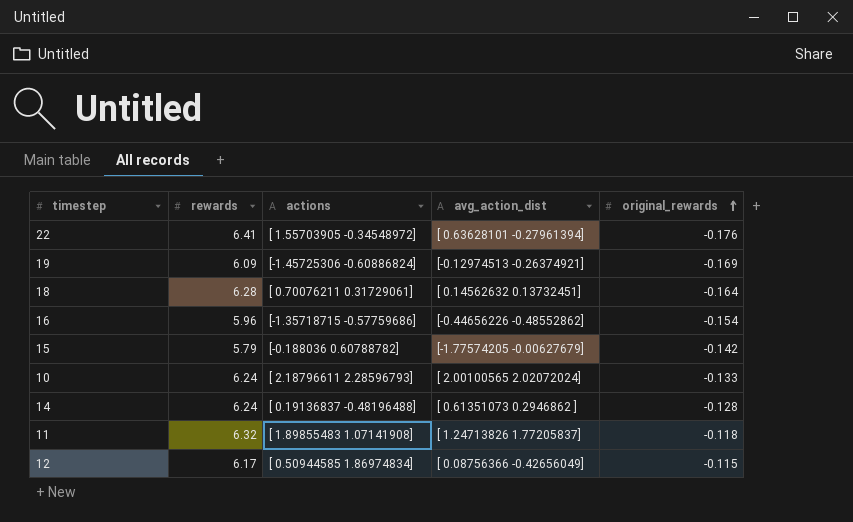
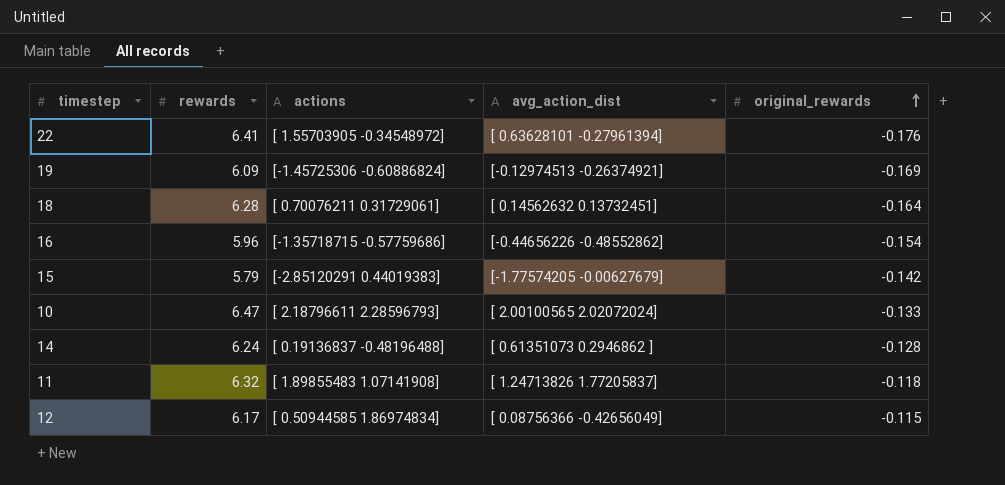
15 | actions: [-0.188036 0.60788782] -> [-2.85120291 0.44019383]
10 | rewards: 6.24 -> 6.47

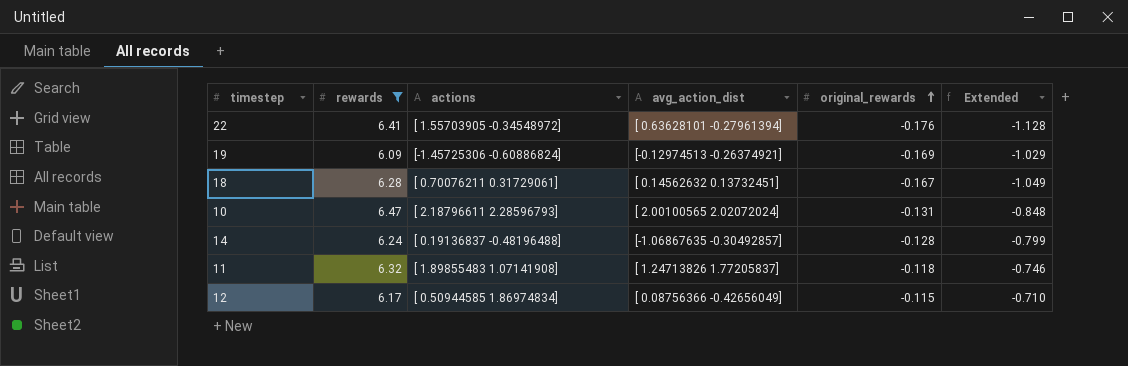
filter: none -> rewards >= 6.09
column Extended | formula: none -> [rewards] * [original_rewards]
18 | original_rewards: -0.164 -> -0.167
10 | original_rewards: -0.133 -> -0.131
14 | avg_action_dist: [ 0.61351073 0.2946862 ] -> [-1.06867635 -0.30492857]

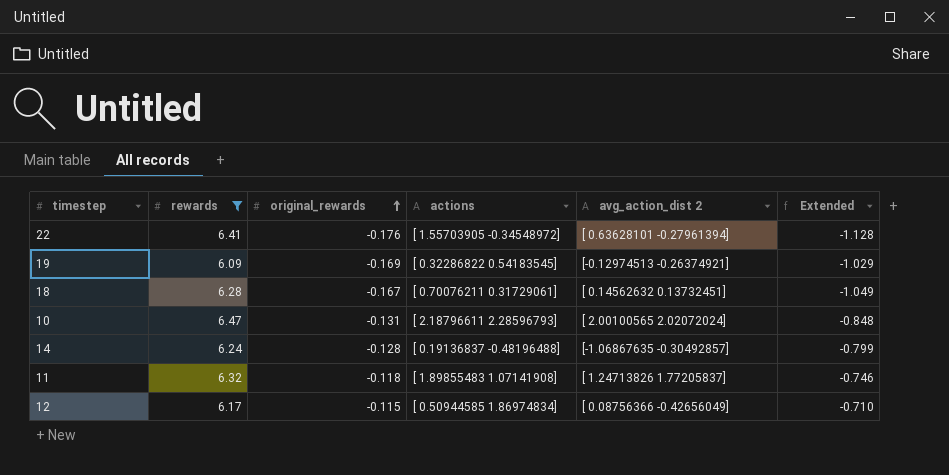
column original_rewards | position: 5 -> 3
column name: avg_action_dist -> avg_action_dist 2
19 | actions: [-1.45725306 -0.60886824] -> [ 0.32286822 0.54183545]

